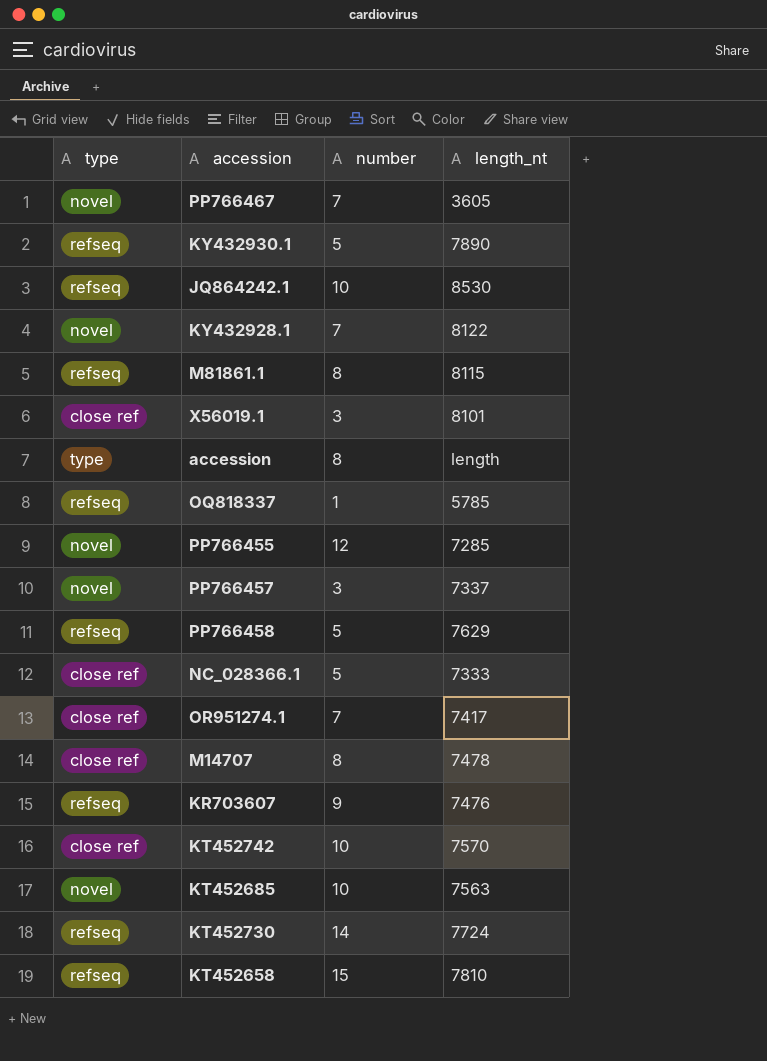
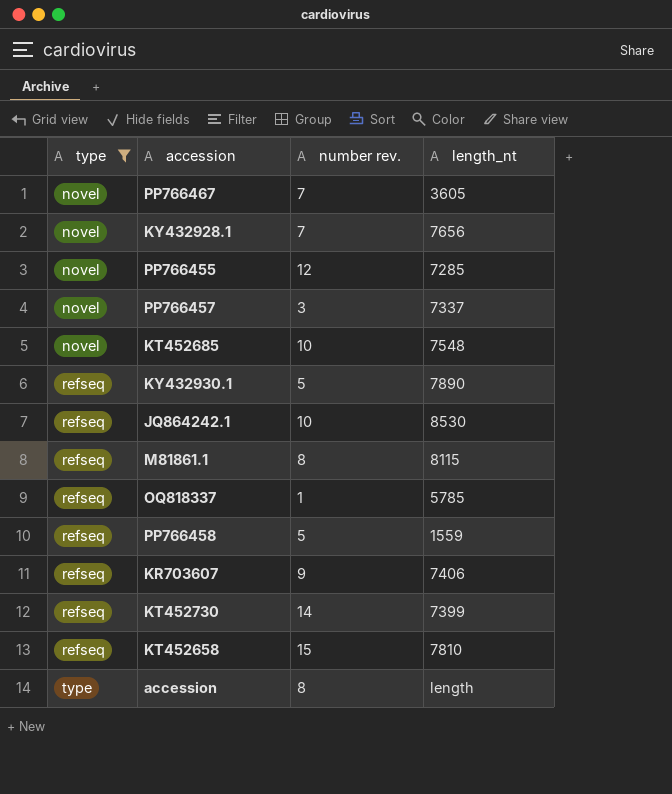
filter: none -> type != close ref
row order: none -> type ascending
column name: number -> number rev.
KY432928.1 | length_nt: 8122 -> 7656
KT452685 | length_nt: 7563 -> 7548
PP766458 | length_nt: 7629 -> 1559
KR703607 | length_nt: 7476 -> 7406
KT452730 | length_nt: 7724 -> 7399

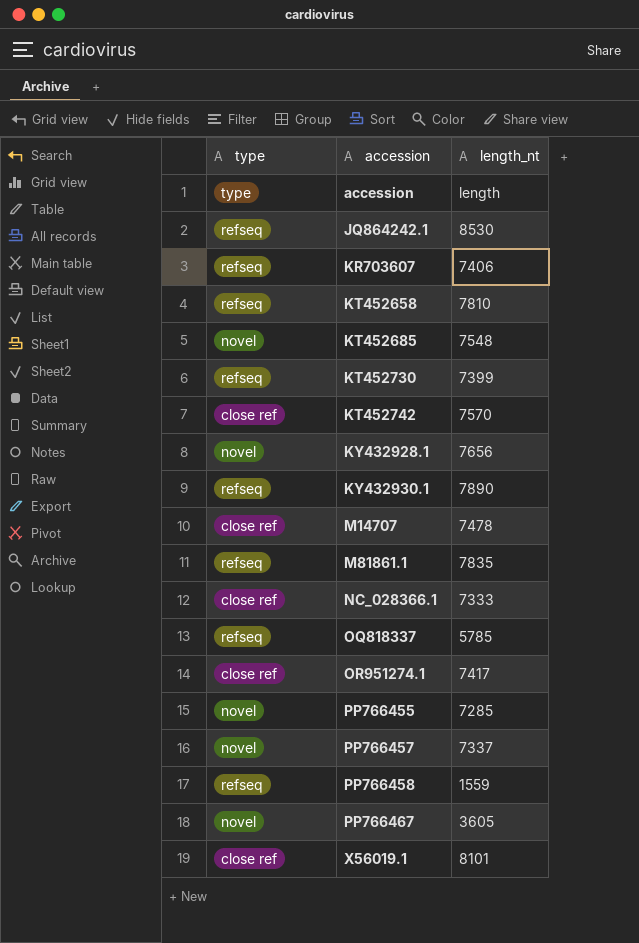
filter: type != close ref -> none
row order: type ascending -> accession ascending
column number rev. | position: 3 -> none
M81861.1 | length_nt: 8115 -> 7835

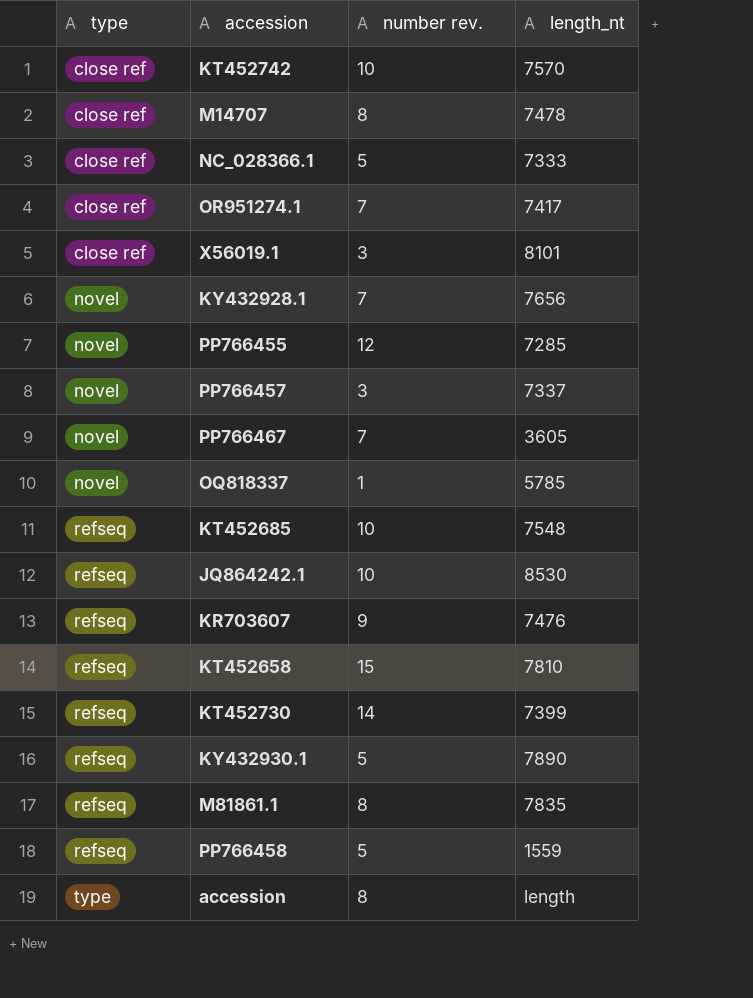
row order: accession ascending -> type ascending
column number rev. | position: none -> 3
OQ818337 | type: refseq -> novel
KT452685 | type: novel -> refseq
KR703607 | length_nt: 7406 -> 7476

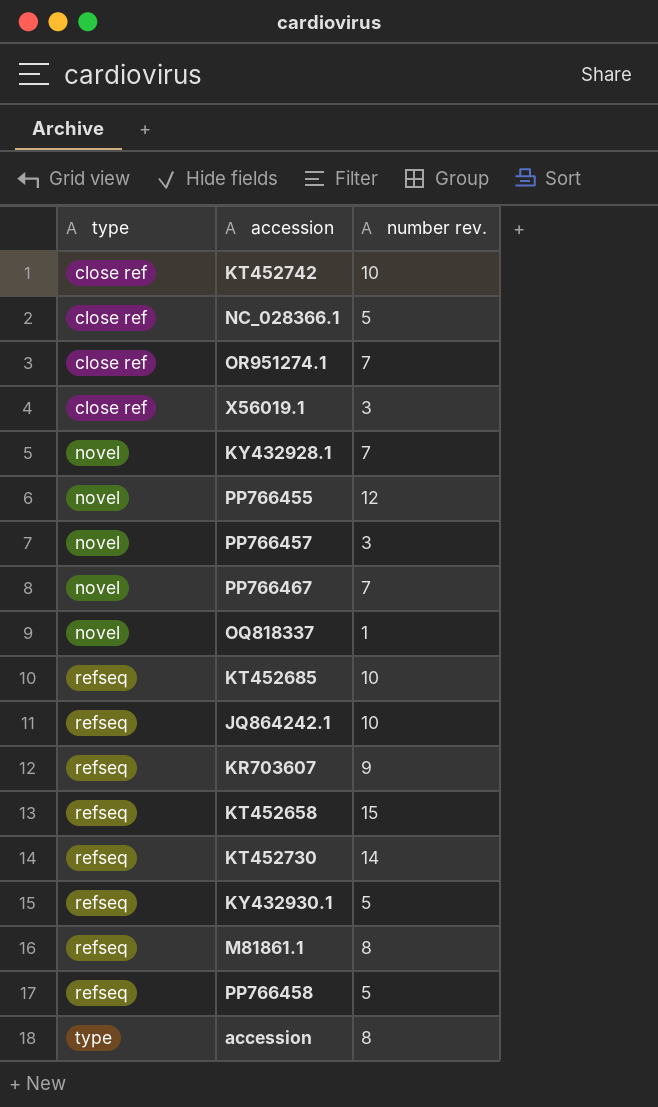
column length_nt | position: 4 -> none
row M14707: close ref | 8 | 7478 -> none

